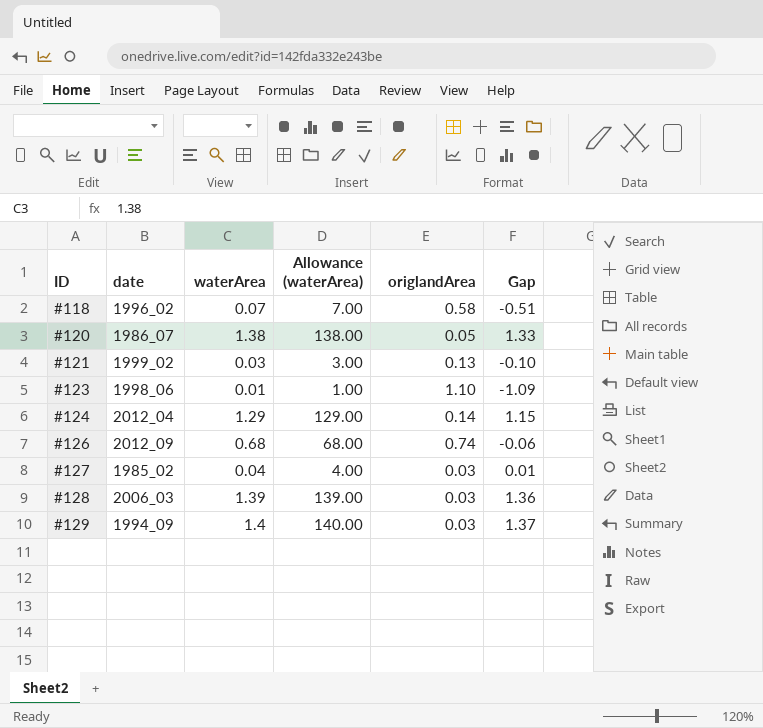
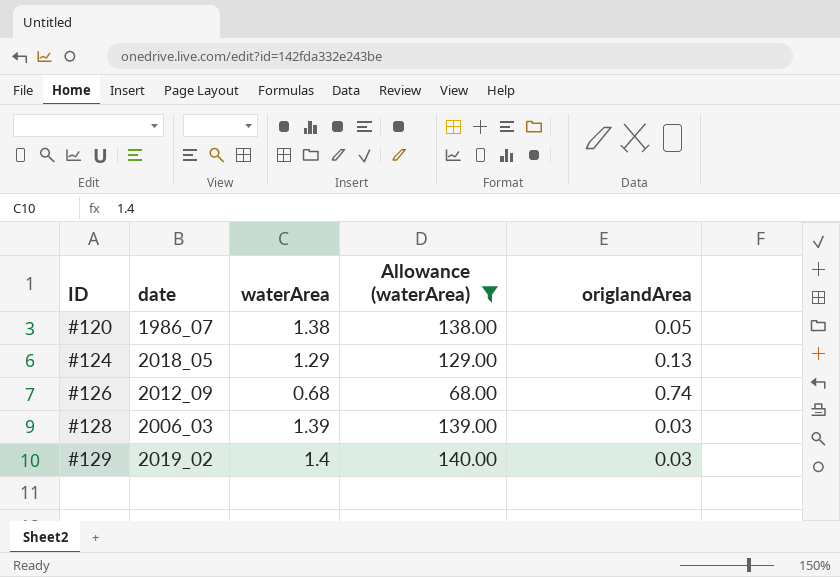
filter: none -> Allowance (waterArea) >= 68.00
column Gap | formula: [waterArea] - [origlandArea] -> none
#124 | date: 2012_04 -> 2018_05
#124 | origlandArea: 0.14 -> 0.13
#129 | date: 1994_09 -> 2019_02

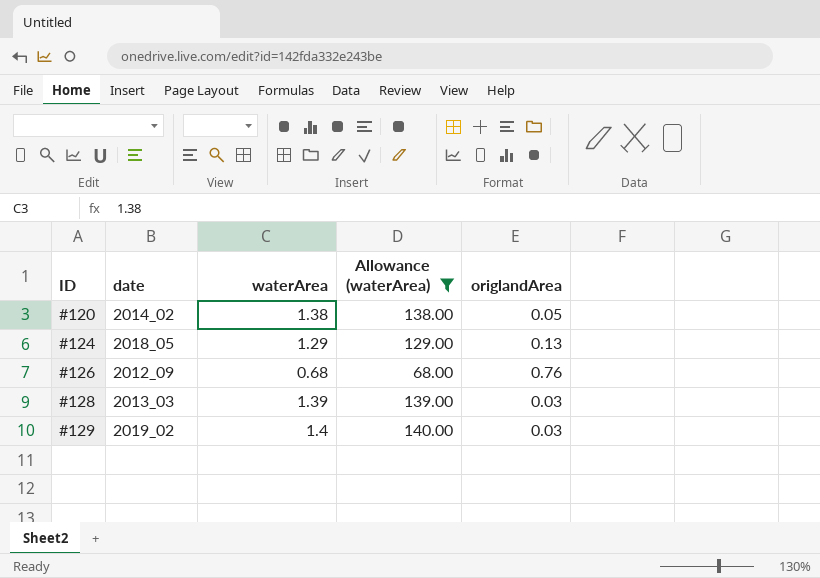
#120 | date: 1986_07 -> 2014_02
#126 | origlandArea: 0.74 -> 0.76
#128 | date: 2006_03 -> 2013_03

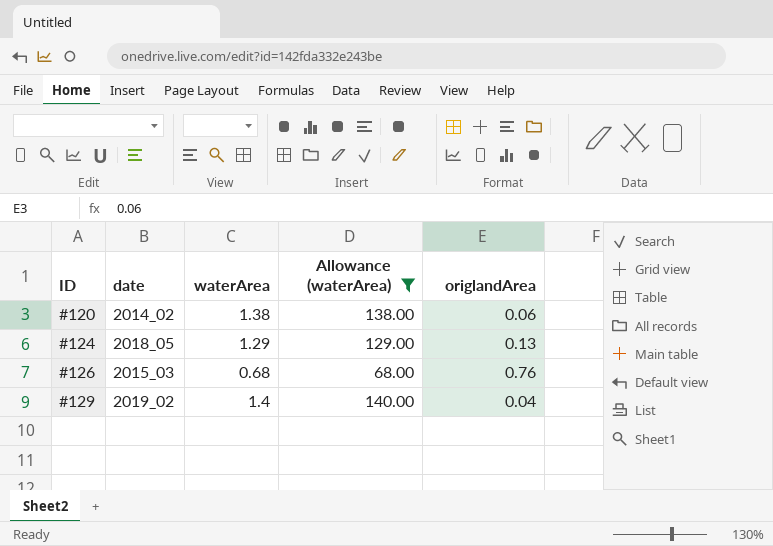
row #128: 2013_03 | 1.39 | 139.00 | 0.03 -> none
#120 | origlandArea: 0.05 -> 0.06
#126 | date: 2012_09 -> 2015_03
#129 | origlandArea: 0.03 -> 0.04

